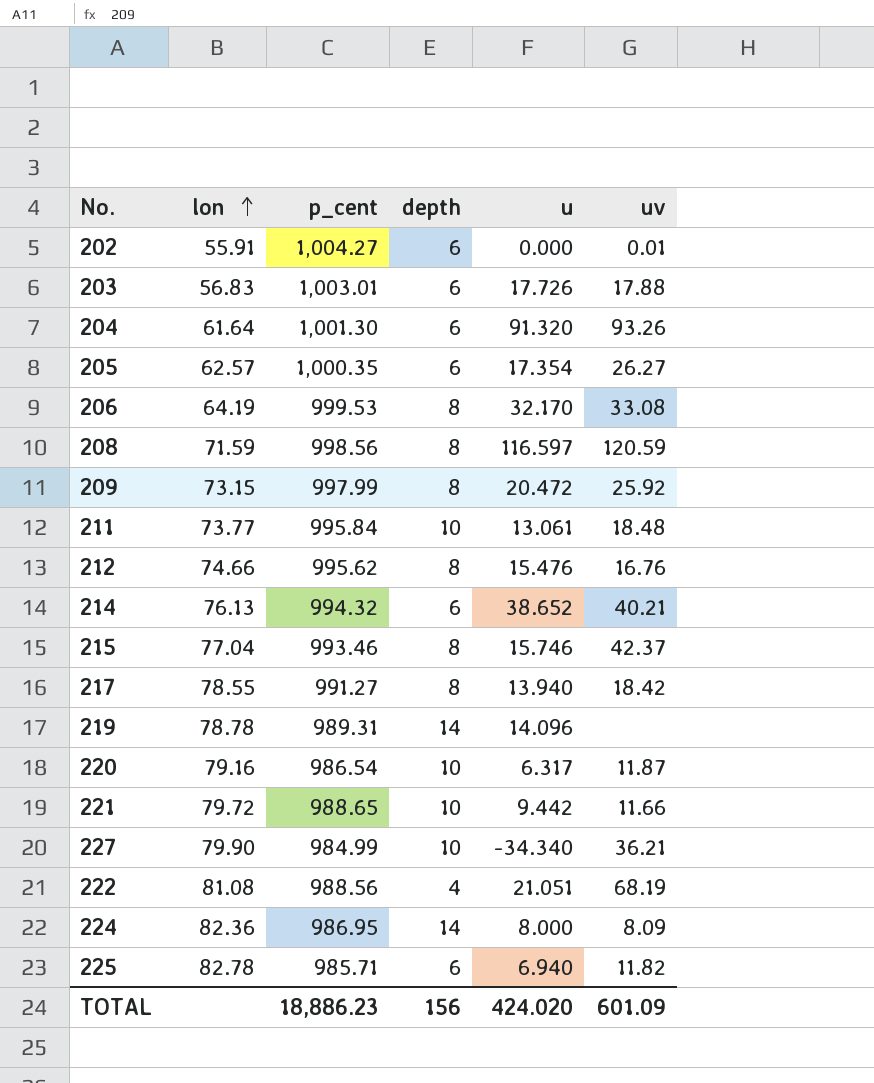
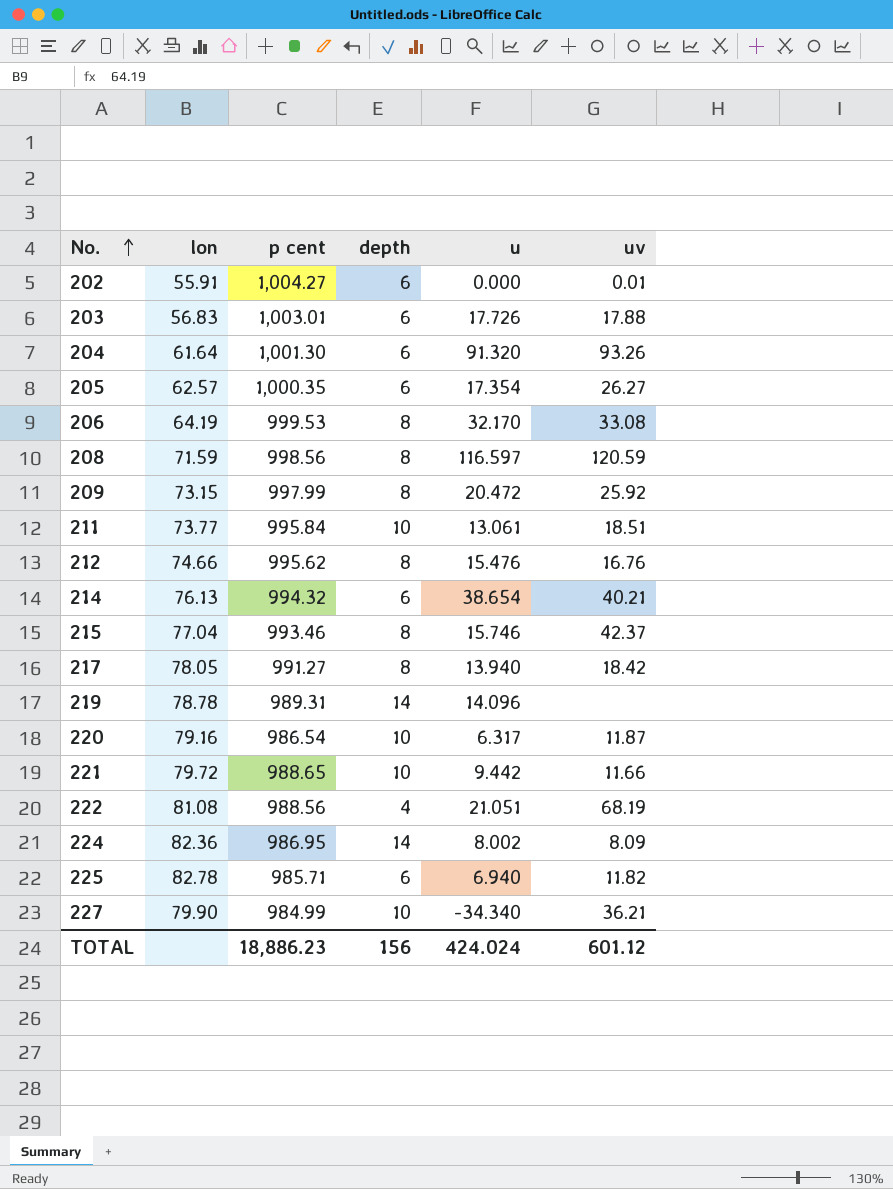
row order: lon ascending -> No. ascending
column name: p_cent -> p cent
211 | uv: 18.48 -> 18.51
214 | u: 38.652 -> 38.654
217 | lon: 78.55 -> 78.05
224 | u: 8.000 -> 8.002
TOTAL | u: 424.020 -> 424.024
TOTAL | uv: 601.09 -> 601.12

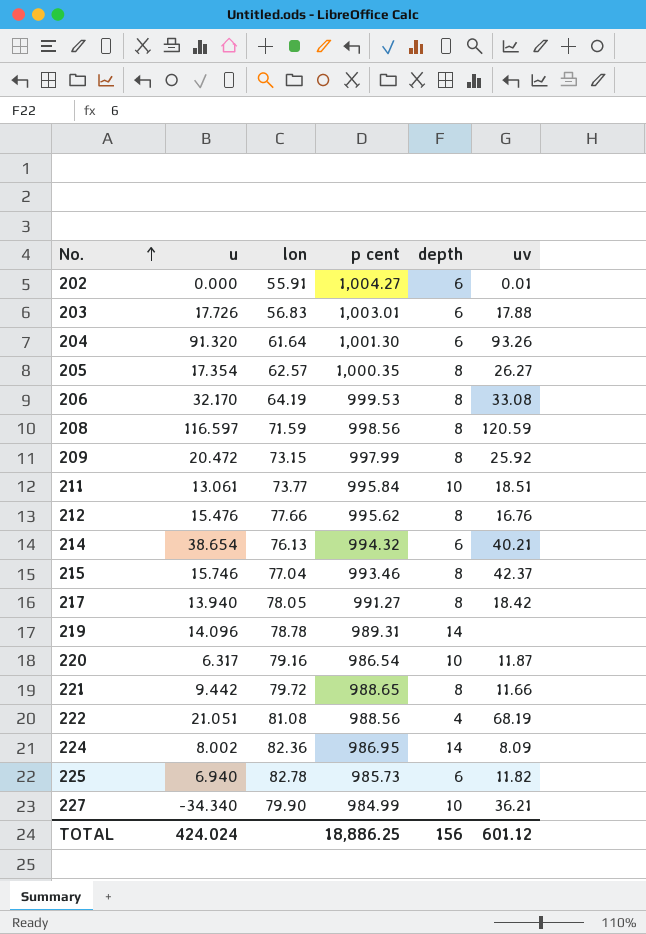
column u | position: 5 -> 2
205 | depth: 6 -> 8
212 | lon: 74.66 -> 77.66
221 | depth: 10 -> 8
225 | p cent: 985.71 -> 985.73
TOTAL | p cent: 18,886.23 -> 18,886.25

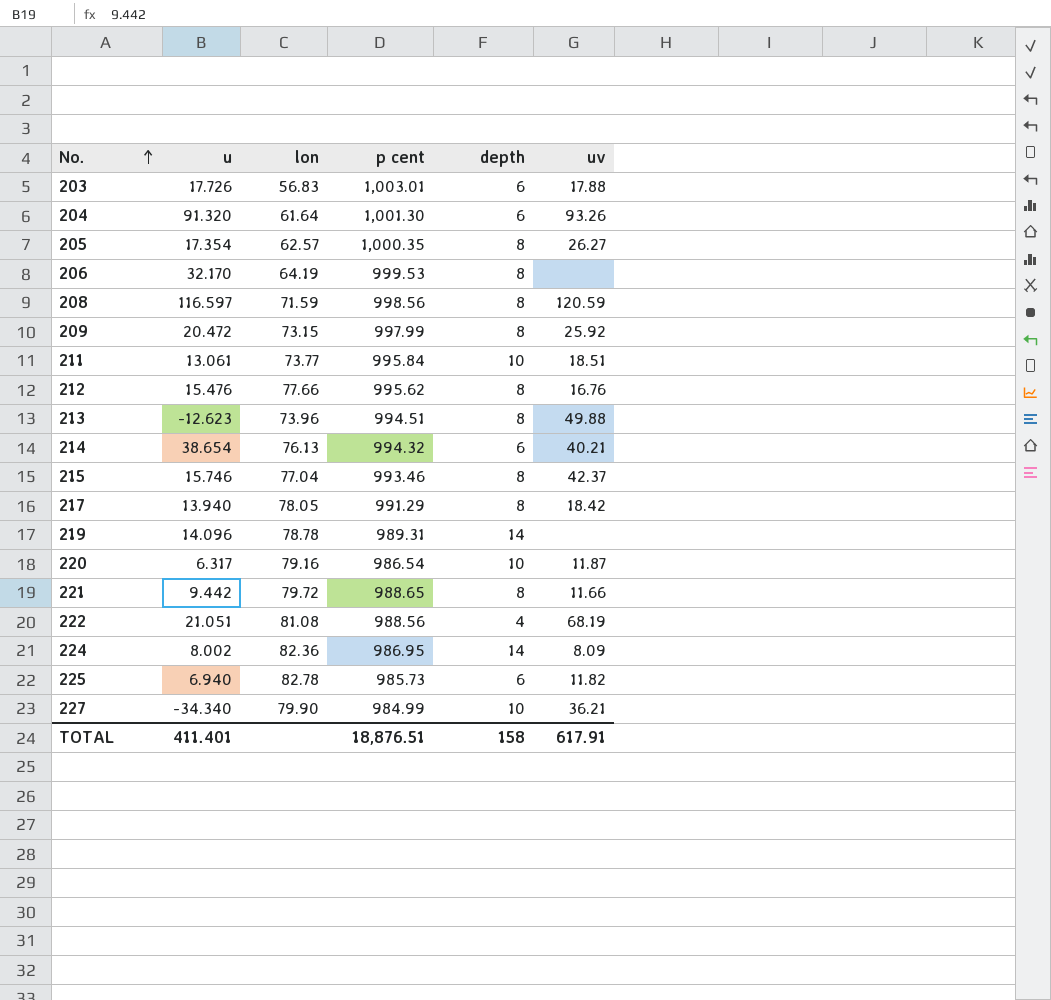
row 202: 0.000 | 55.91 | 1,004.27 | 6 | 0.01 -> none
206 | uv: 33.08 -> none
row 213: none -> -12.623 | 73.96 | 994.51 | 8 | 49.88
217 | p cent: 991.27 -> 991.29
TOTAL | u: 424.024 -> 411.401
TOTAL | p cent: 18,886.25 -> 18,876.51
TOTAL | depth: 156 -> 158
TOTAL | uv: 601.12 -> 617.91

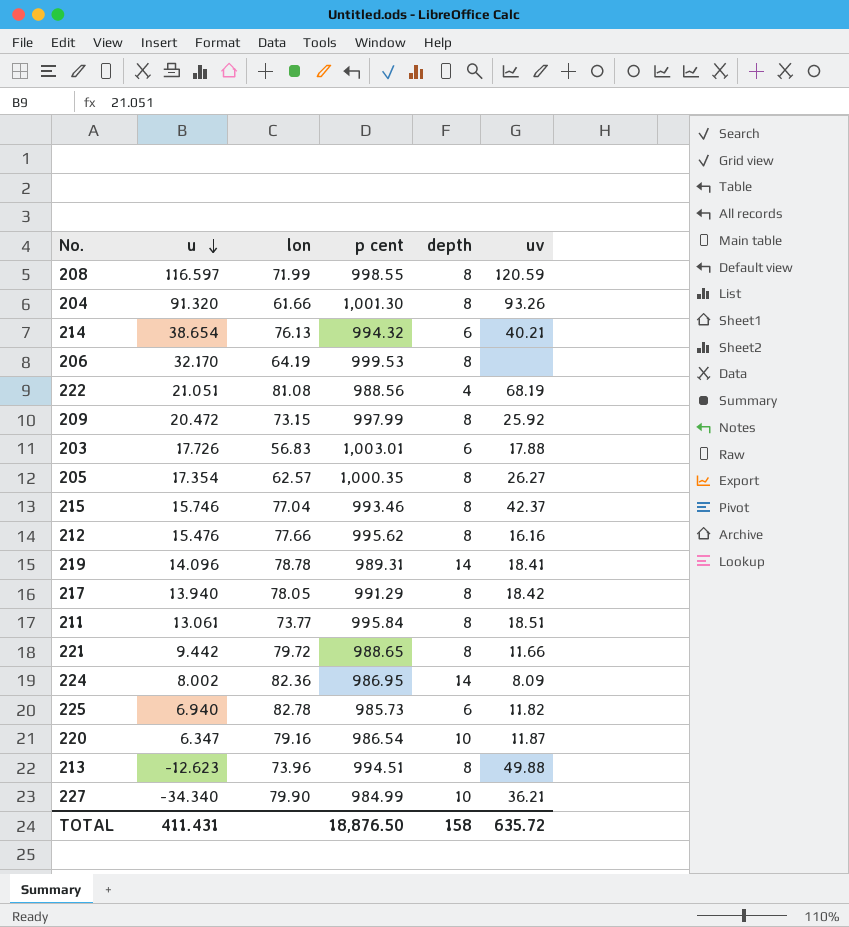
row order: No. ascending -> u descending
208 | lon: 71.59 -> 71.99
208 | p cent: 998.56 -> 998.55
204 | lon: 61.64 -> 61.66
204 | depth: 6 -> 8
212 | uv: 16.76 -> 16.16
219 | uv: none -> 18.41
211 | depth: 10 -> 8
220 | u: 6.317 -> 6.347
TOTAL | u: 411.401 -> 411.431
TOTAL | p cent: 18,876.51 -> 18,876.50
TOTAL | uv: 617.91 -> 635.72

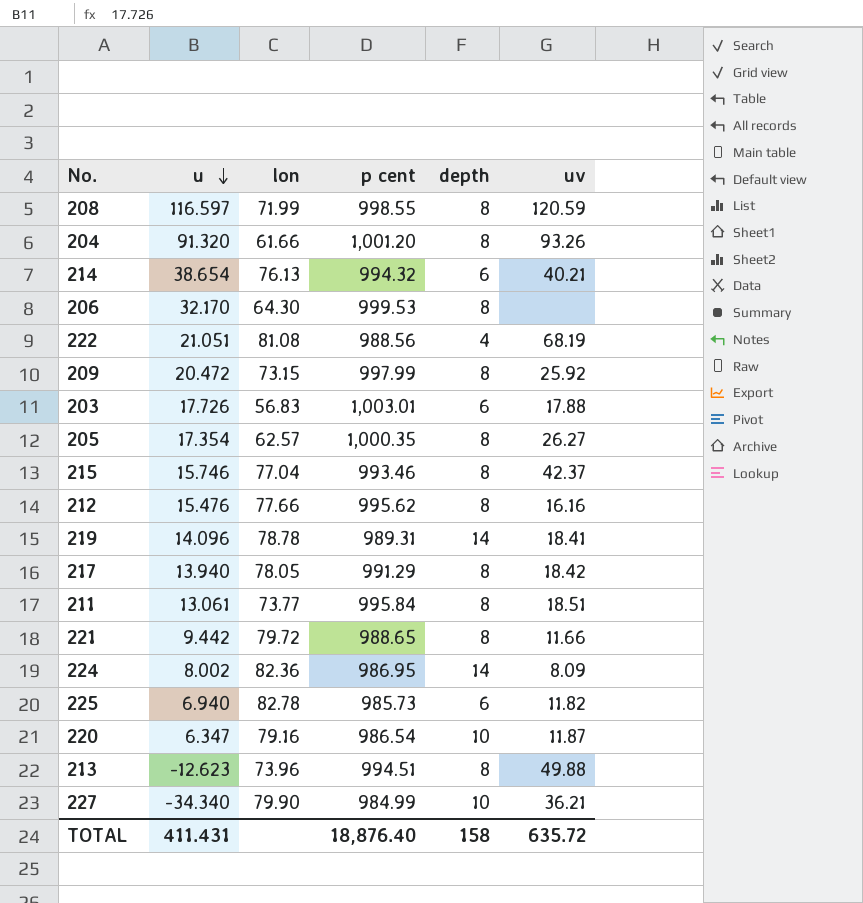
204 | p cent: 1,001.30 -> 1,001.20
206 | lon: 64.19 -> 64.30
TOTAL | p cent: 18,876.50 -> 18,876.40

